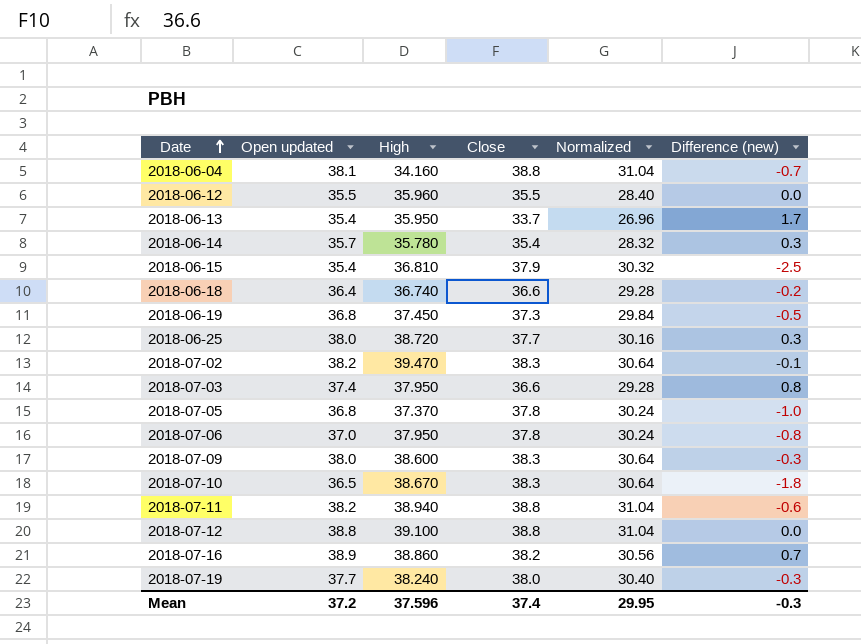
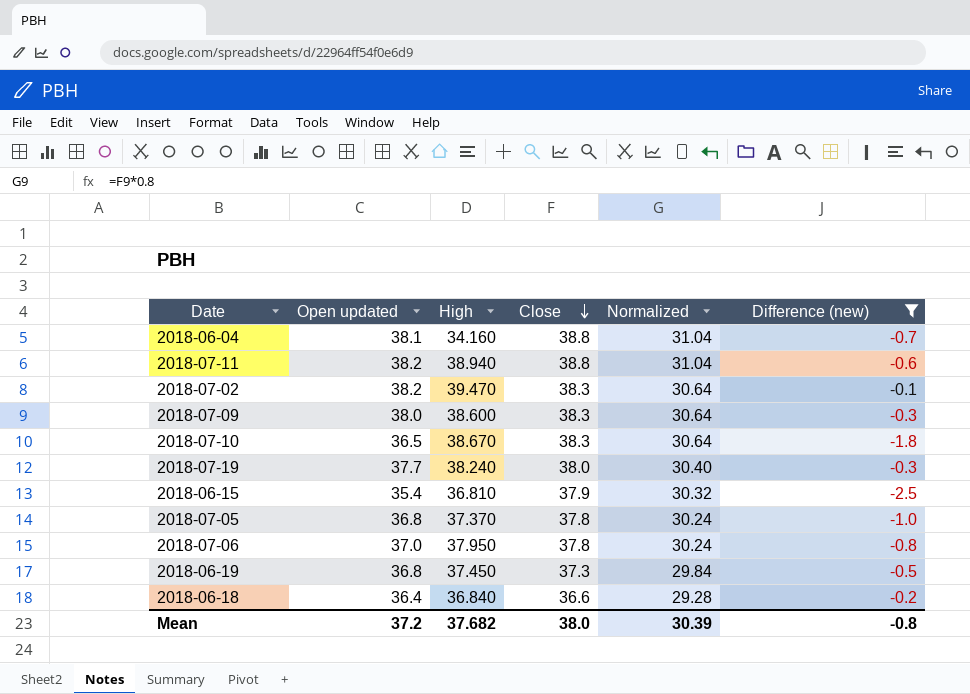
filter: none -> Difference (new) <= -0.1
row order: Date ascending -> Close descending
2018-06-18 | High: 36.740 -> 36.840
Mean | High: 37.596 -> 37.682
Mean | Close: 37.4 -> 38.0
Mean | Normalized: 29.95 -> 30.39
Mean | Difference (new): -0.3 -> -0.8

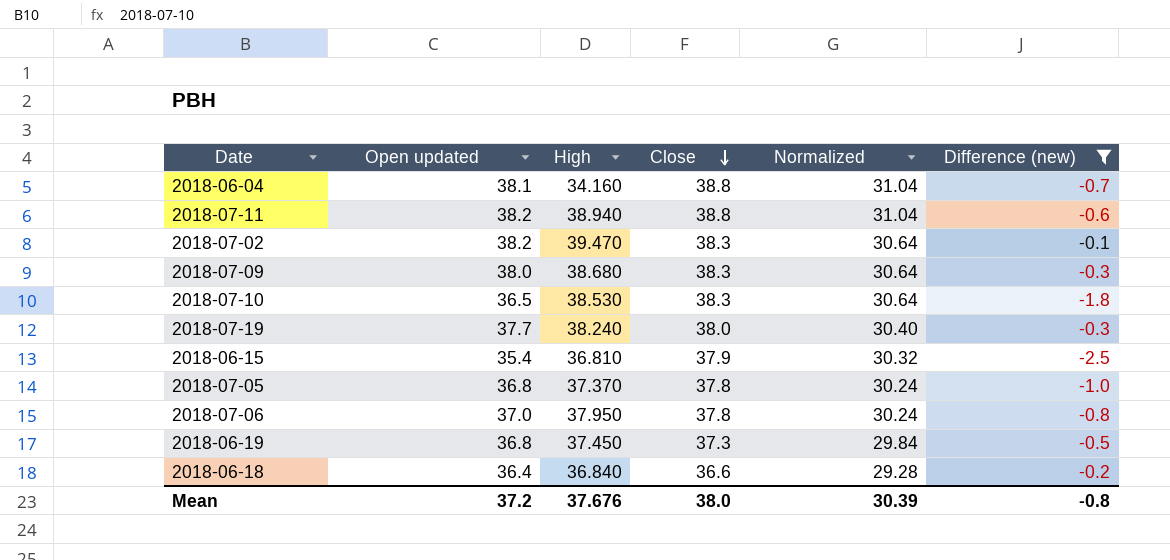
2018-07-09 | High: 38.600 -> 38.680
2018-07-10 | High: 38.670 -> 38.530
Mean | High: 37.682 -> 37.676

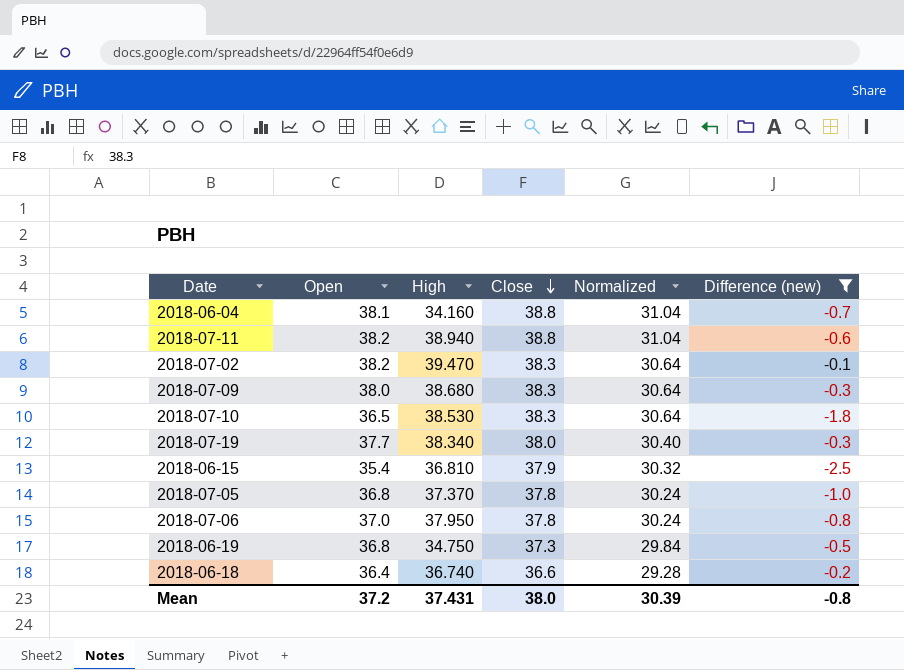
column name: Open updated -> Open
2018-07-19 | High: 38.240 -> 38.340
2018-06-19 | High: 37.450 -> 34.750
2018-06-18 | High: 36.840 -> 36.740
Mean | High: 37.676 -> 37.431

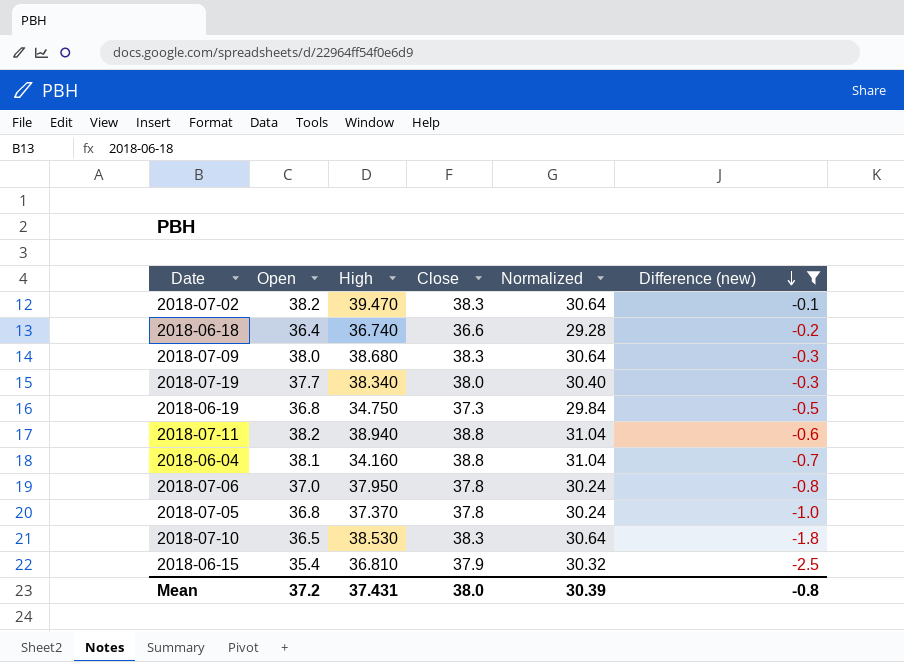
row order: Close descending -> Difference (new) descending

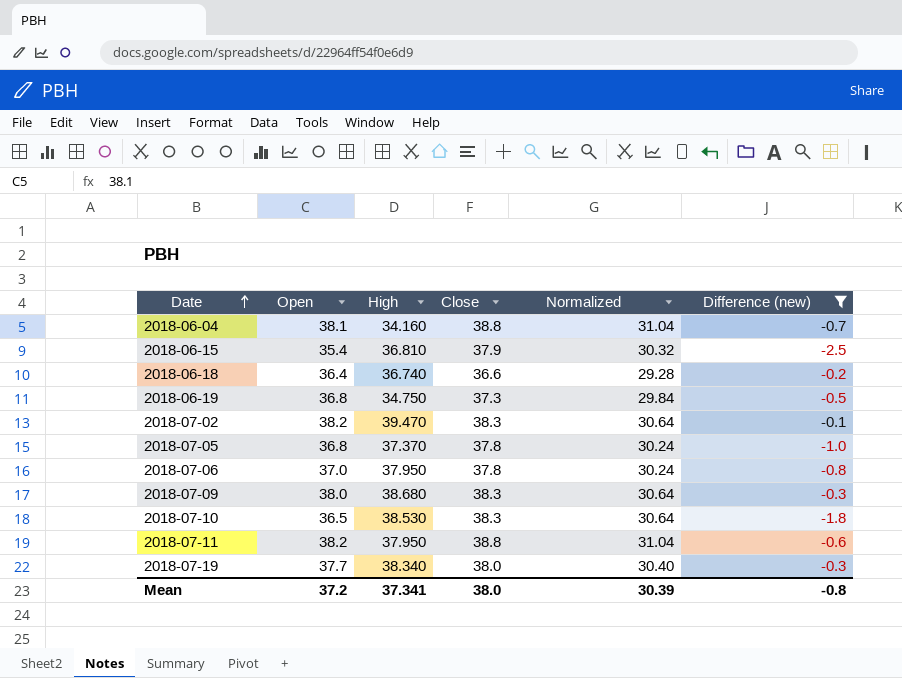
row order: Difference (new) descending -> Date ascending
2018-07-11 | High: 38.940 -> 37.950
Mean | High: 37.431 -> 37.341

